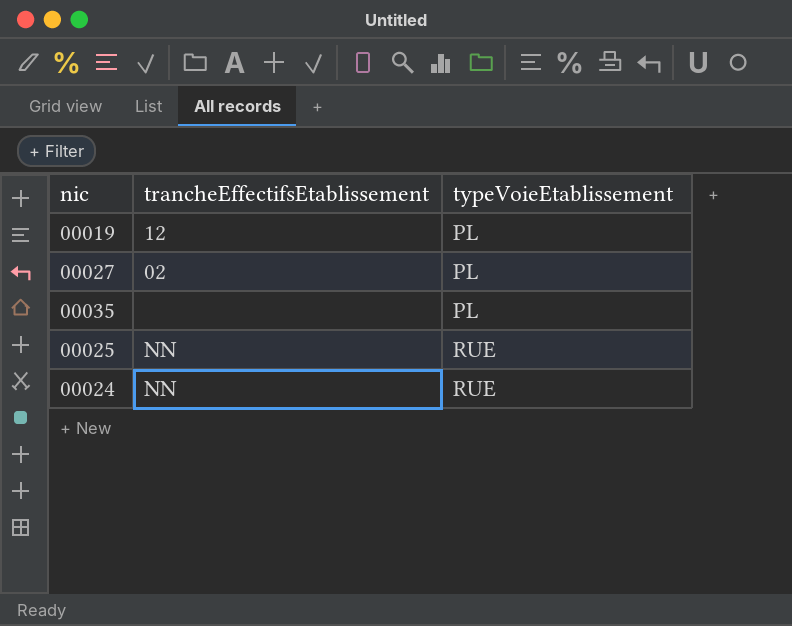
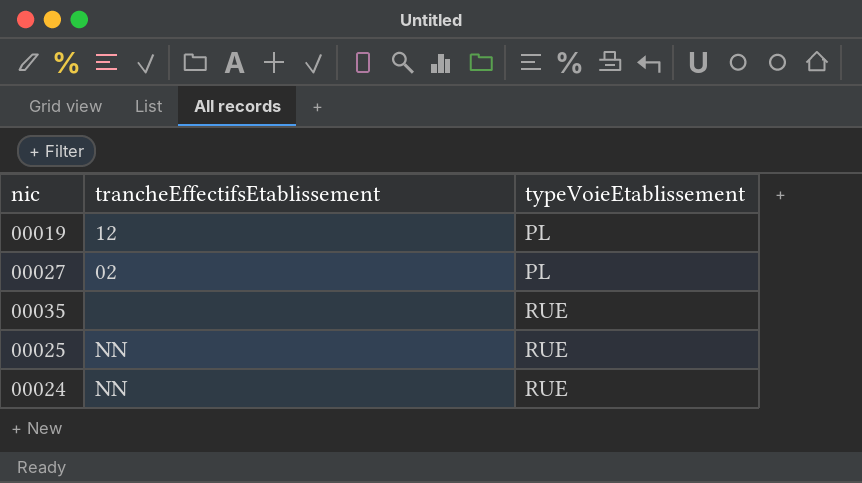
00035 | typeVoieEtablissement: PL -> RUE

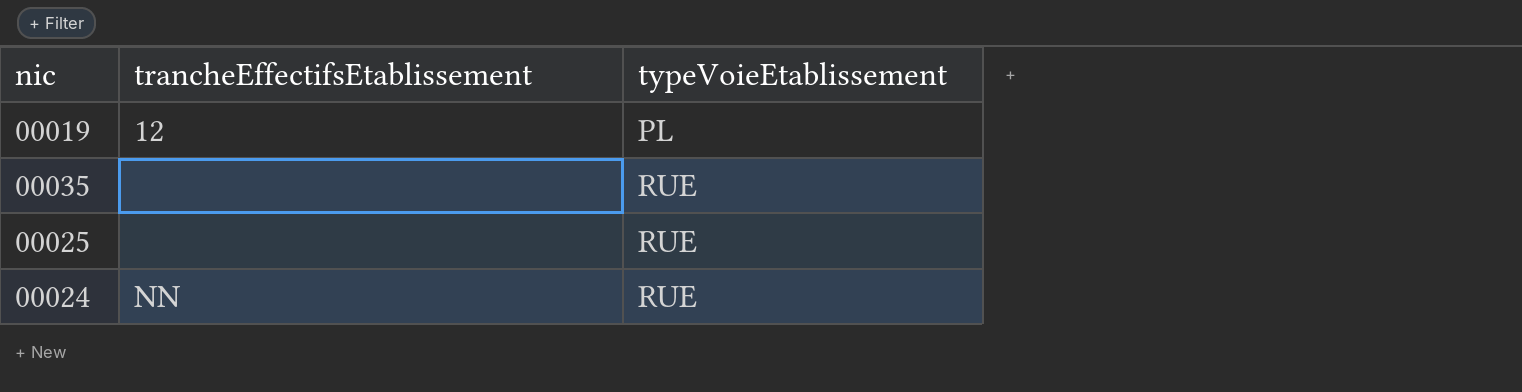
row 00027: 02 | PL -> none
00025 | trancheEffectifsEtablissement: NN -> none

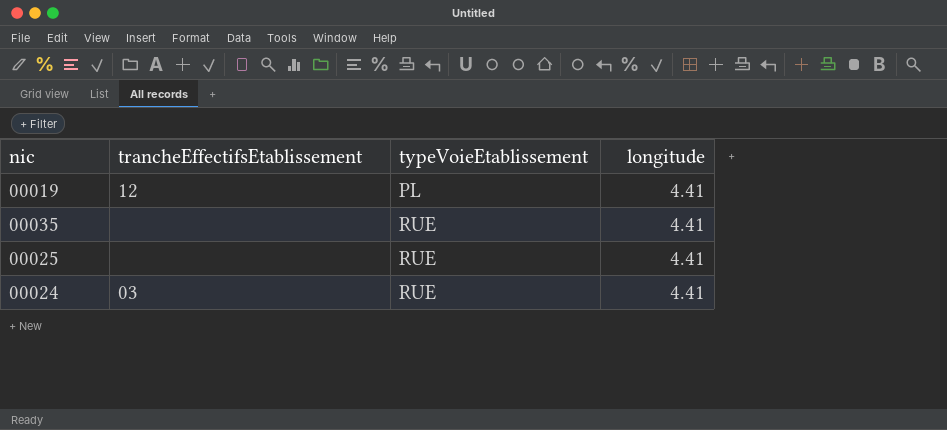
column longitude | position: none -> 4
00024 | trancheEffectifsEtablissement: NN -> 03

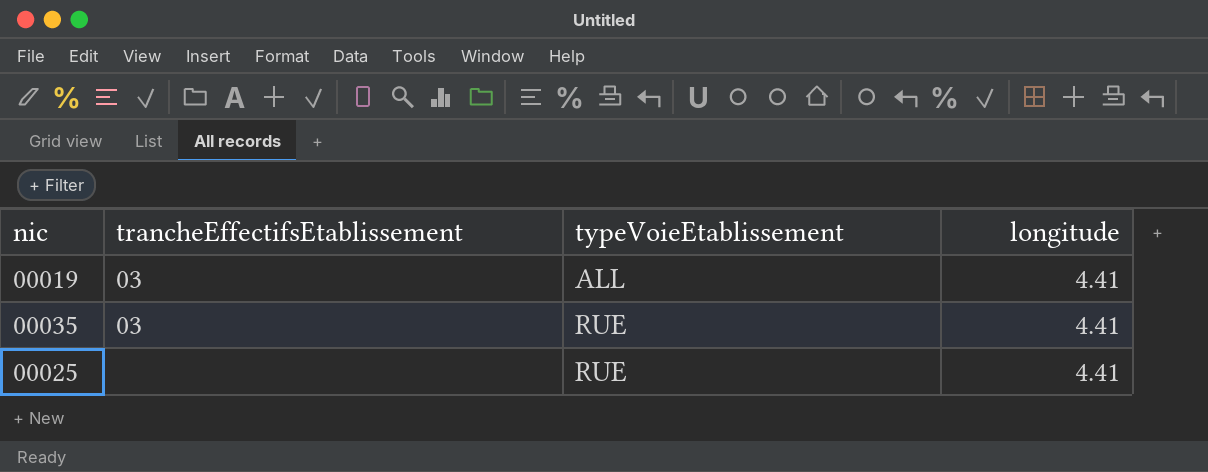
row 00024: 03 | RUE | 4.41 -> none
00019 | trancheEffectifsEtablissement: 12 -> 03
00019 | typeVoieEtablissement: PL -> ALL
00035 | trancheEffectifsEtablissement: none -> 03

